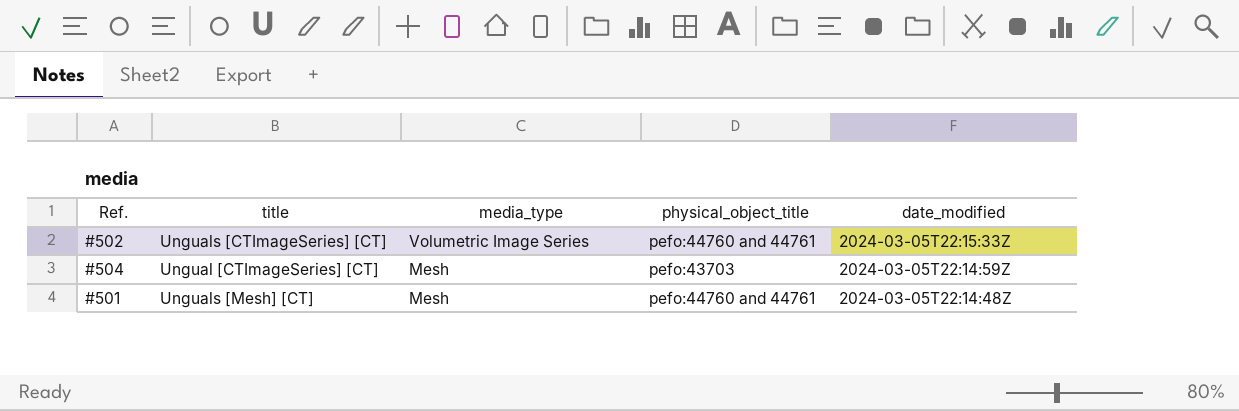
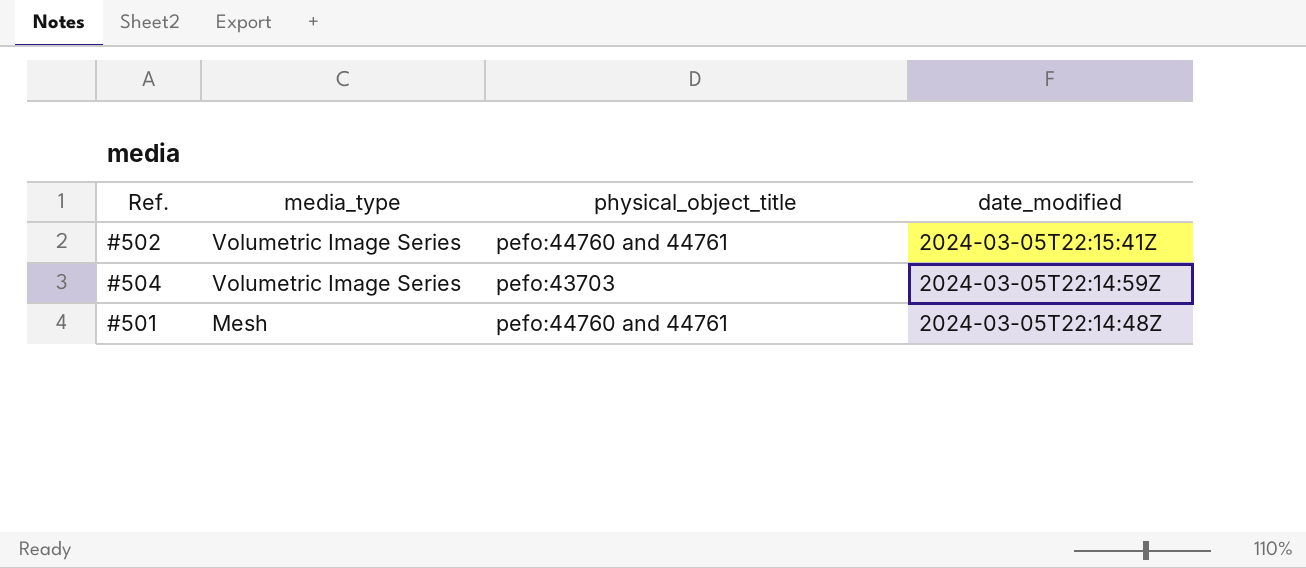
column title | position: 2 -> none
#502 | date_modified: 2024-03-05T22:15:33Z -> 2024-03-05T22:15:41Z
#504 | media_type: Mesh -> Volumetric Image Series

